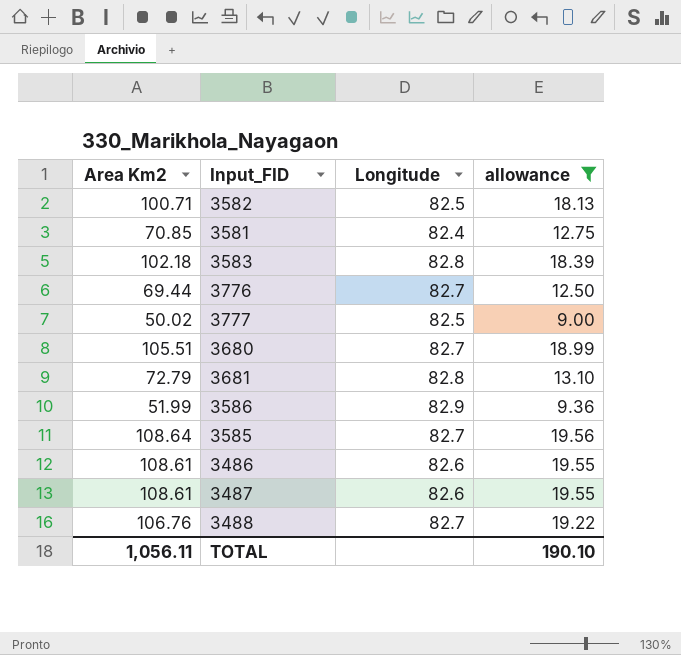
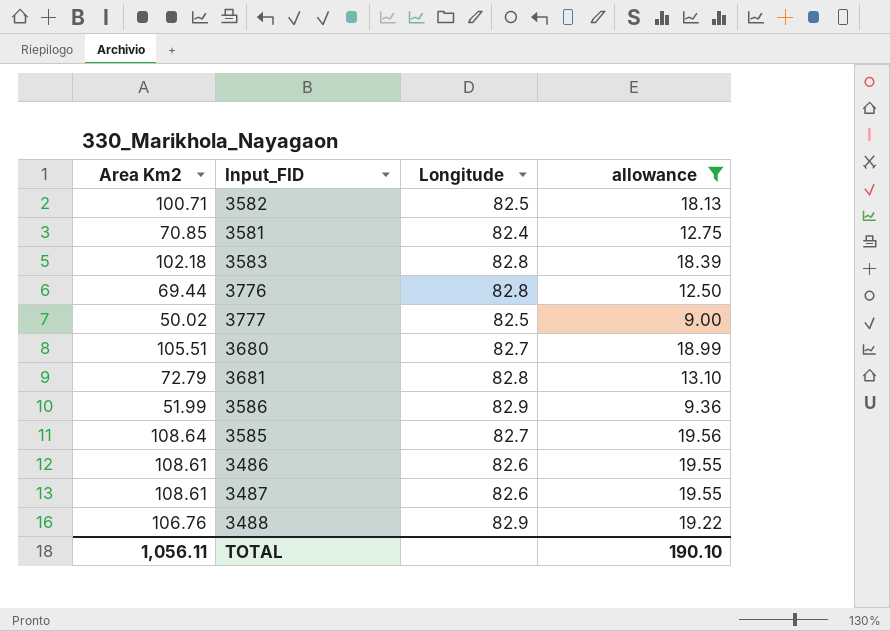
3776 | Longitude: 82.7 -> 82.8
3488 | Longitude: 82.7 -> 82.9

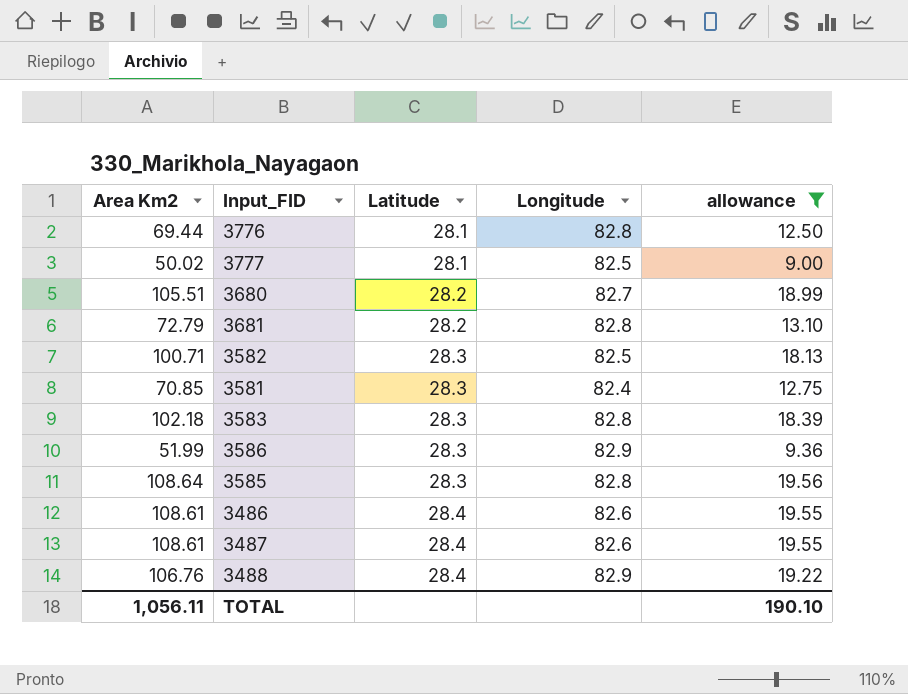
row order: none -> Latitude ascending
column Latitude | position: none -> 3
3585 | Longitude: 82.7 -> 82.8

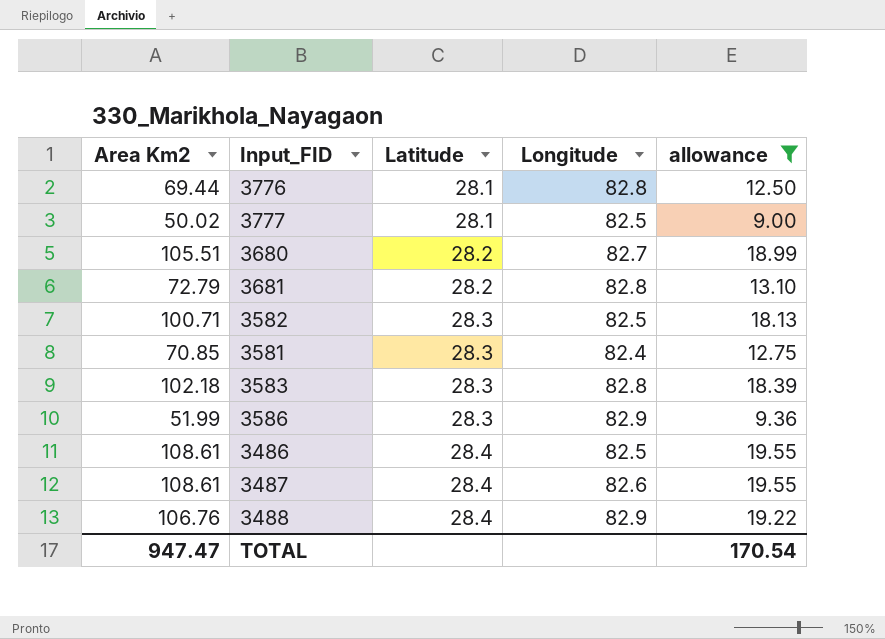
row 3585: 108.64 | 28.3 | 82.8 | 19.56 -> none
3486 | Longitude: 82.6 -> 82.5
TOTAL | Area Km2: 1,056.11 -> 947.47
TOTAL | allowance: 190.10 -> 170.54

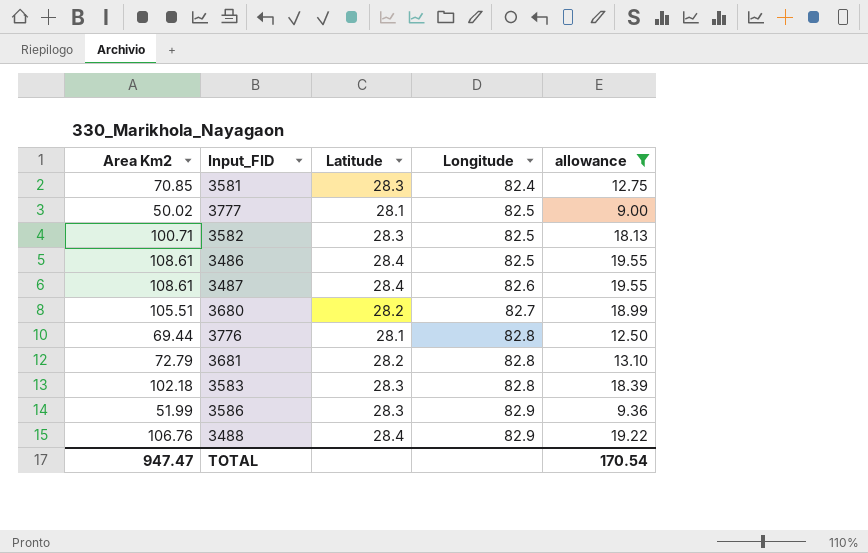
row order: Latitude ascending -> Longitude ascending

